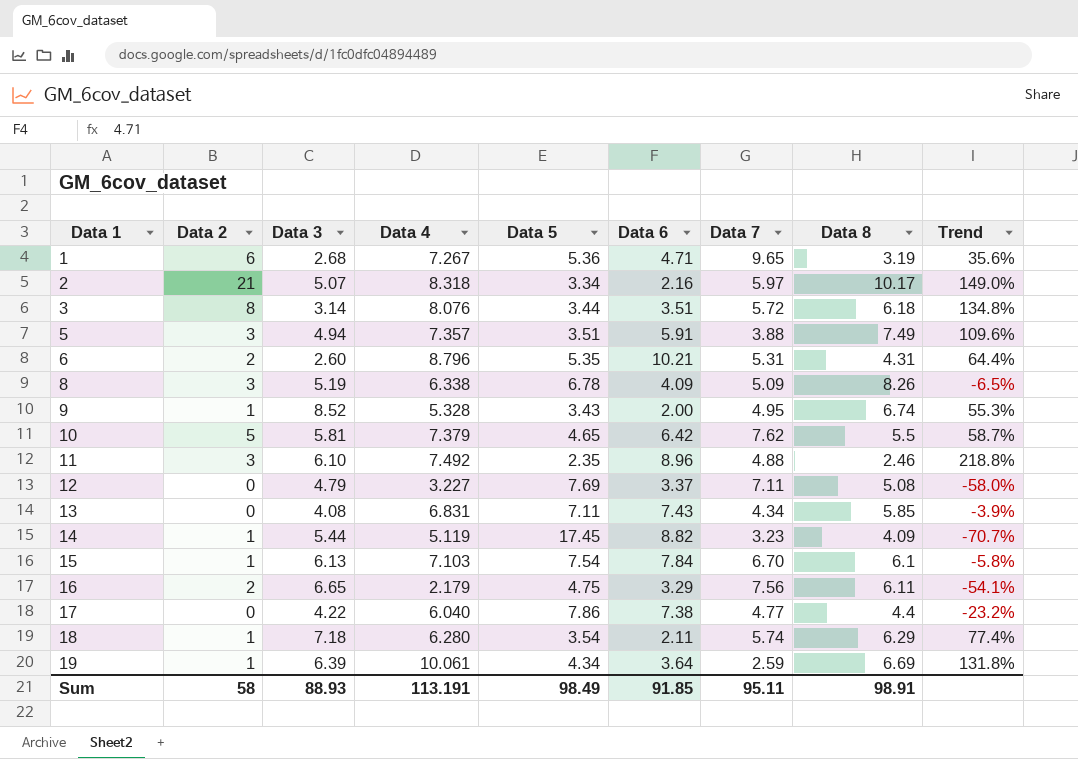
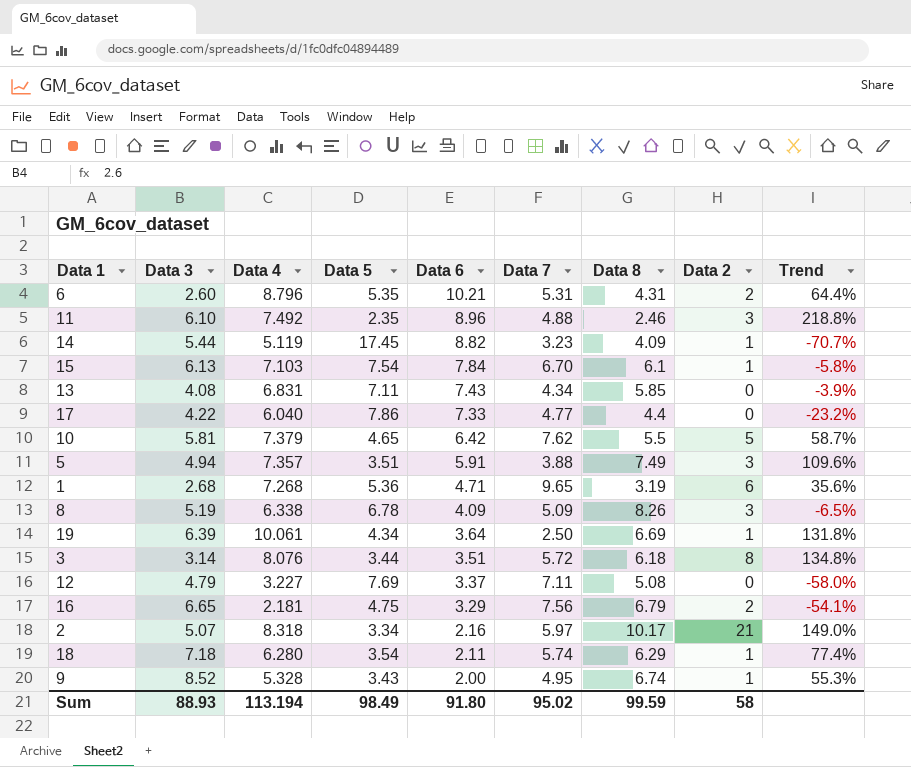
row order: Data 1 ascending -> Data 6 descending
column Data 2 | position: 2 -> 8
17 | Data 6: 7.38 -> 7.33
1 | Data 4: 7.267 -> 7.268
19 | Data 7: 2.59 -> 2.50
16 | Data 4: 2.179 -> 2.181
16 | Data 8: 6.11 -> 6.79
Sum | Data 4: 113.191 -> 113.194
Sum | Data 6: 91.85 -> 91.80
Sum | Data 7: 95.11 -> 95.02
Sum | Data 8: 98.91 -> 99.59

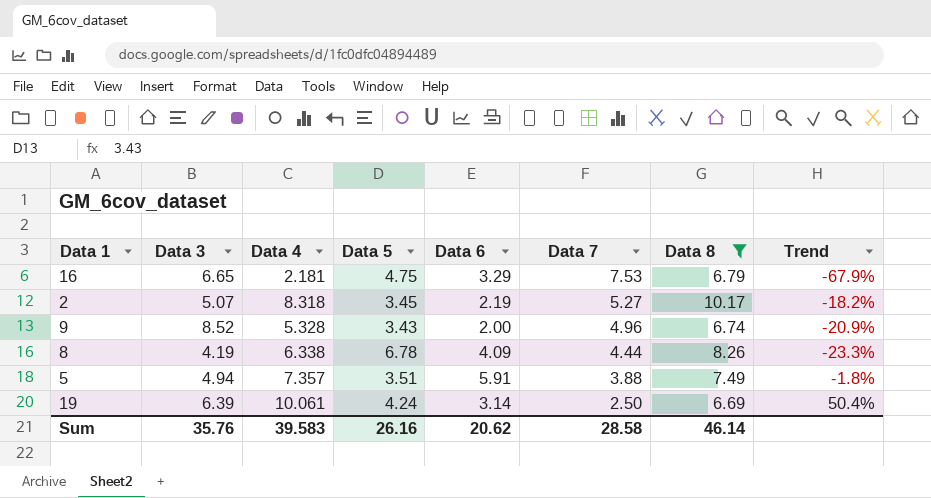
filter: none -> Data 8 >= 6.69
row order: Data 6 descending -> Data 7 descending
column Data 2 | position: 8 -> none
column Trend | formula: ([Data 4] - [Data 5]) / [Data 5] -> ([Data 4] - [Data 8]) / [Data 8]
16 | Data 7: 7.56 -> 7.53
2 | Data 5: 3.34 -> 3.45
2 | Data 6: 2.16 -> 2.19
2 | Data 7: 5.97 -> 5.27
9 | Data 7: 4.95 -> 4.96
8 | Data 3: 5.19 -> 4.19
8 | Data 7: 5.09 -> 4.44
19 | Data 5: 4.34 -> 4.24
19 | Data 6: 3.64 -> 3.14
Sum | Data 3: 88.93 -> 35.76
Sum | Data 4: 113.194 -> 39.583
Sum | Data 5: 98.49 -> 26.16
Sum | Data 6: 91.80 -> 20.62
Sum | Data 7: 95.02 -> 28.58
Sum | Data 8: 99.59 -> 46.14

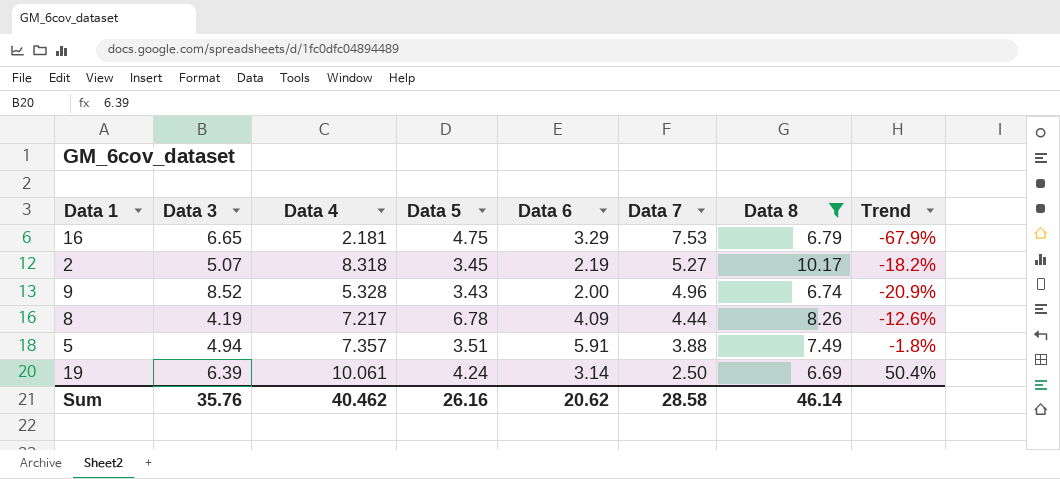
8 | Data 4: 6.338 -> 7.217
8 | Trend: -23.3% -> -12.6%
Sum | Data 4: 39.583 -> 40.462

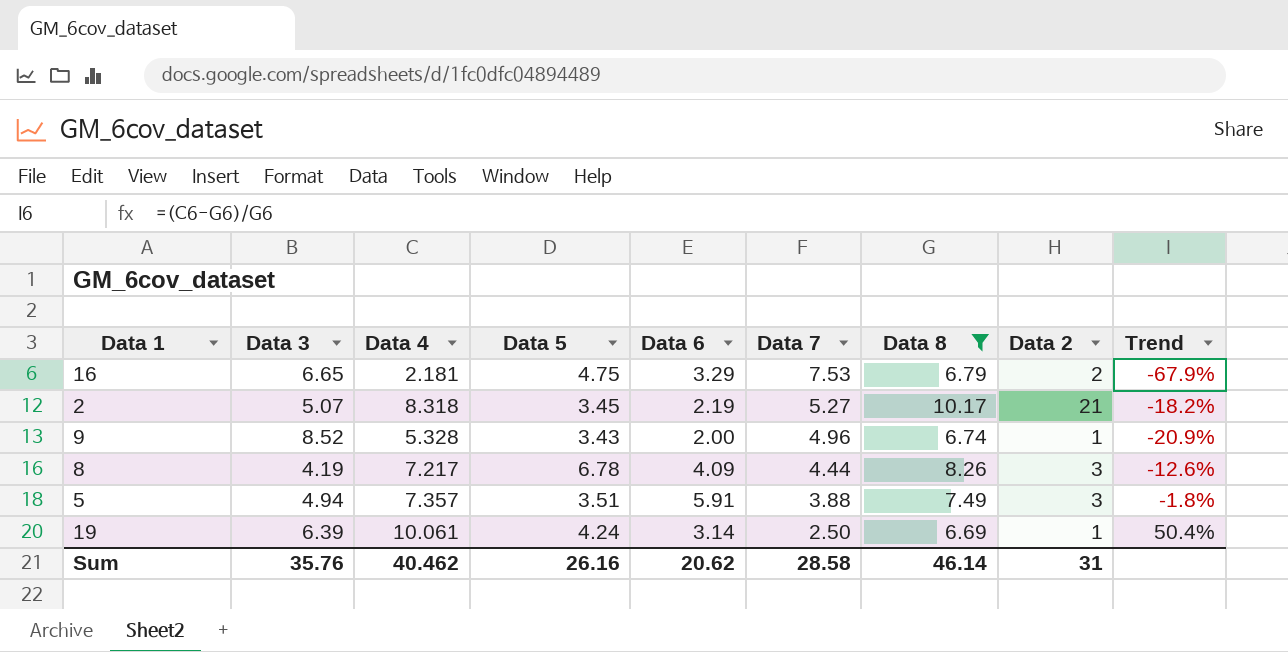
column Data 2 | position: none -> 8

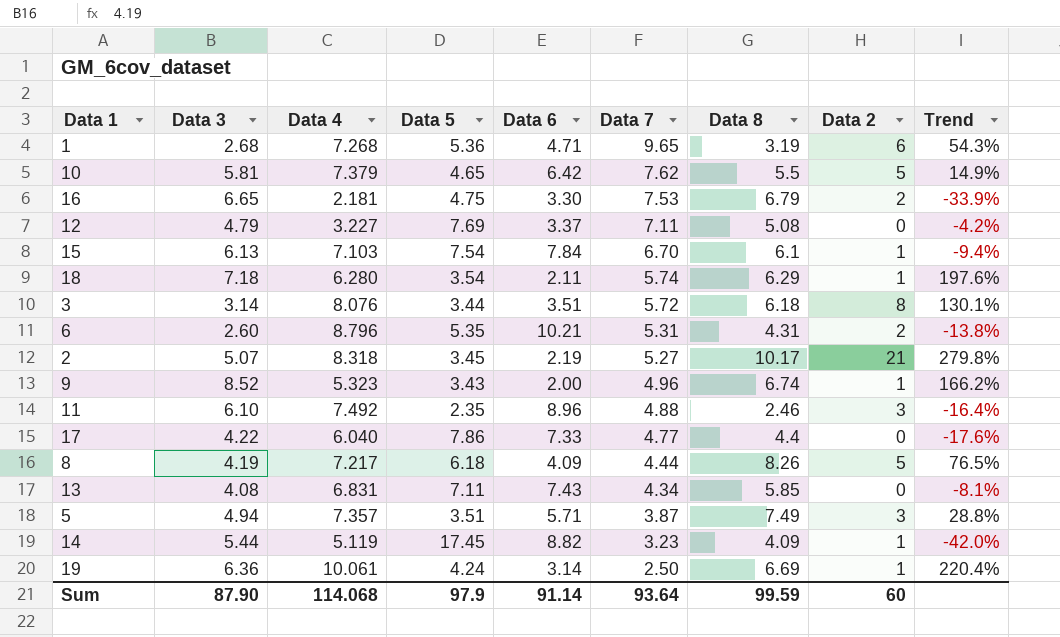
filter: Data 8 >= 6.69 -> none
column Trend | formula: ([Data 4] - [Data 8]) / [Data 8] -> ([Data 4] - [Data 6]) / [Data 6]
16 | Data 6: 3.29 -> 3.30
9 | Data 4: 5.328 -> 5.323
8 | Data 5: 6.78 -> 6.18
8 | Data 2: 3 -> 5
5 | Data 6: 5.91 -> 5.71
5 | Data 7: 3.88 -> 3.87
19 | Data 3: 6.39 -> 6.36
Sum | Data 3: 35.76 -> 87.90
Sum | Data 4: 40.462 -> 114.068
Sum | Data 5: 26.16 -> 97.9
Sum | Data 6: 20.62 -> 91.14
Sum | Data 7: 28.58 -> 93.64
Sum | Data 8: 46.14 -> 99.59
Sum | Data 2: 31 -> 60

